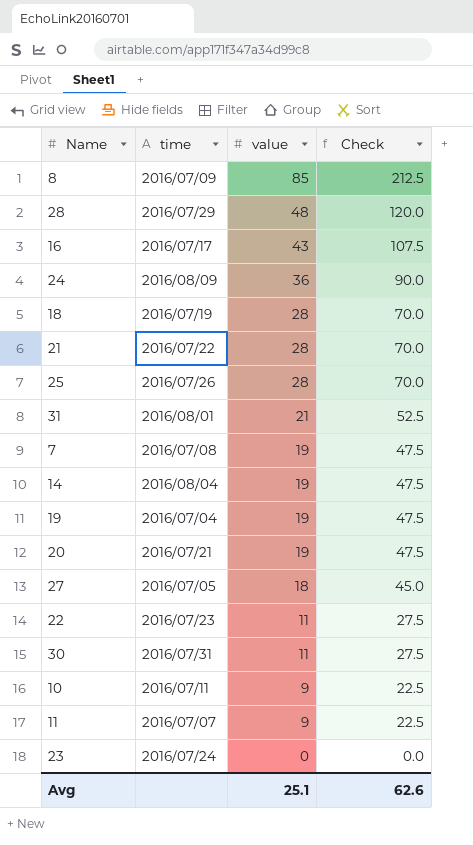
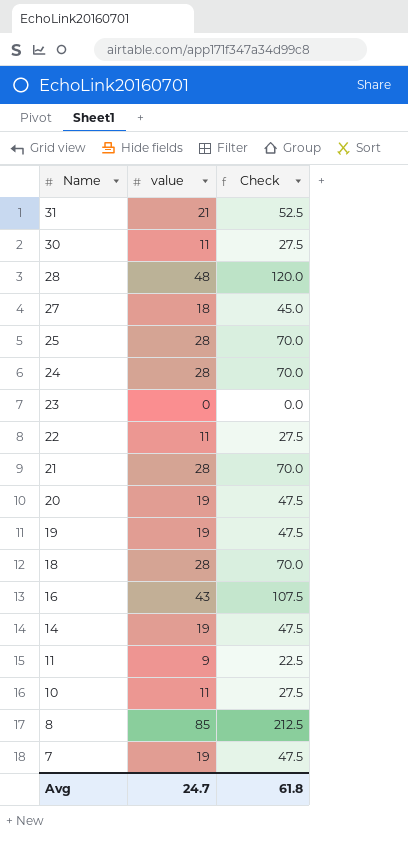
row order: value descending -> Name descending
column time | position: 2 -> none
24 | value: 36 -> 28
24 | Check: 90.0 -> 70.0
10 | value: 9 -> 11
10 | Check: 22.5 -> 27.5
Avg | value: 25.1 -> 24.7
Avg | Check: 62.6 -> 61.8

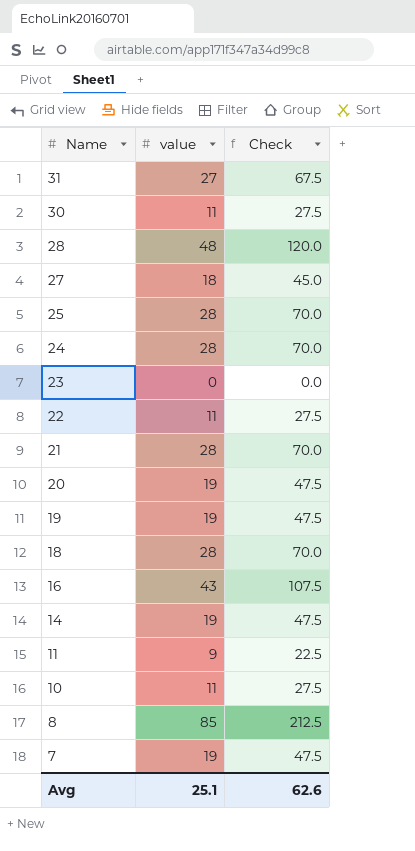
31 | value: 21 -> 27
31 | Check: 52.5 -> 67.5
Avg | value: 24.7 -> 25.1
Avg | Check: 61.8 -> 62.6

